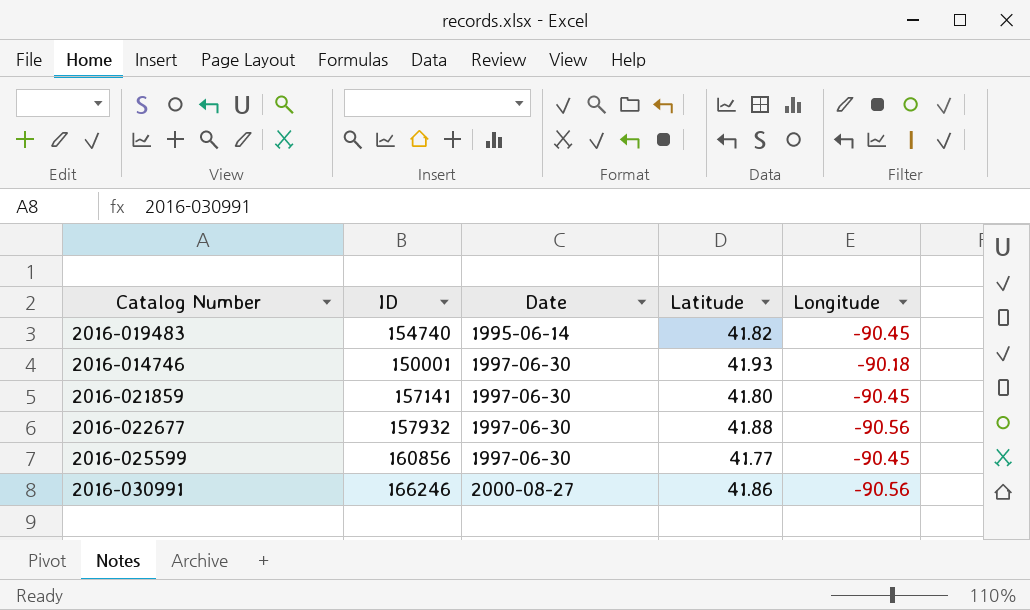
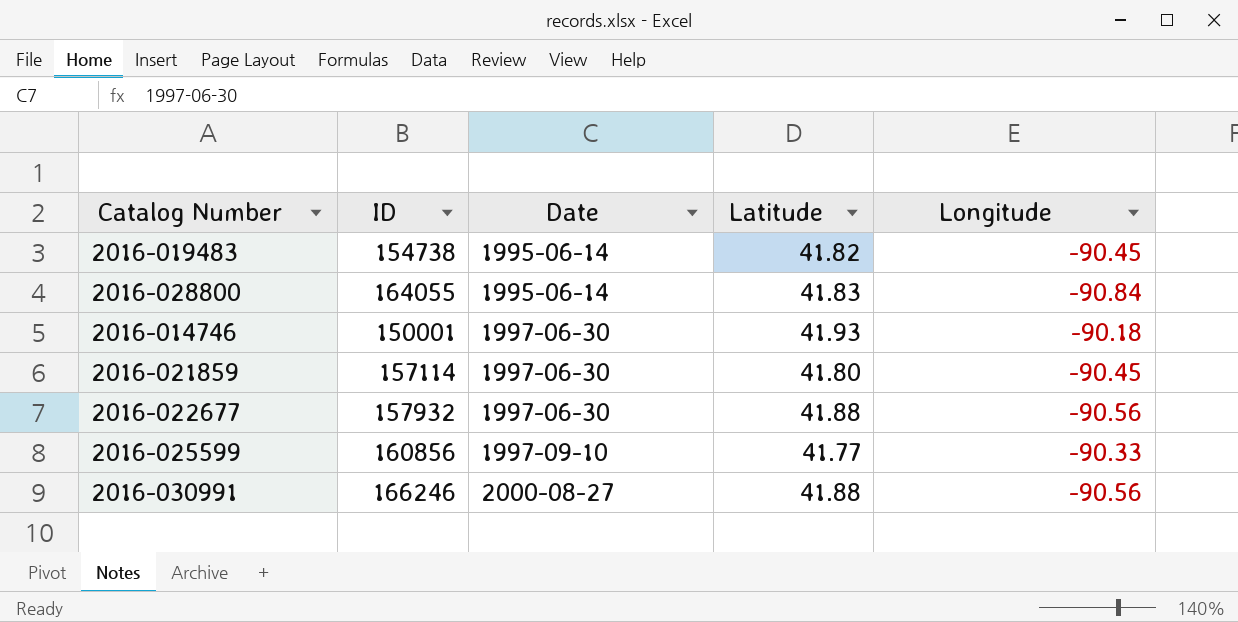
2016-019483 | ID: 154740 -> 154738
row 2016-028800: none -> 164055 | 1995-06-14 | 41.83 | -90.84
2016-021859 | ID: 157141 -> 157114
2016-025599 | Date: 1997-06-30 -> 1997-09-10
2016-025599 | Longitude: -90.45 -> -90.33
2016-030991 | Latitude: 41.86 -> 41.88

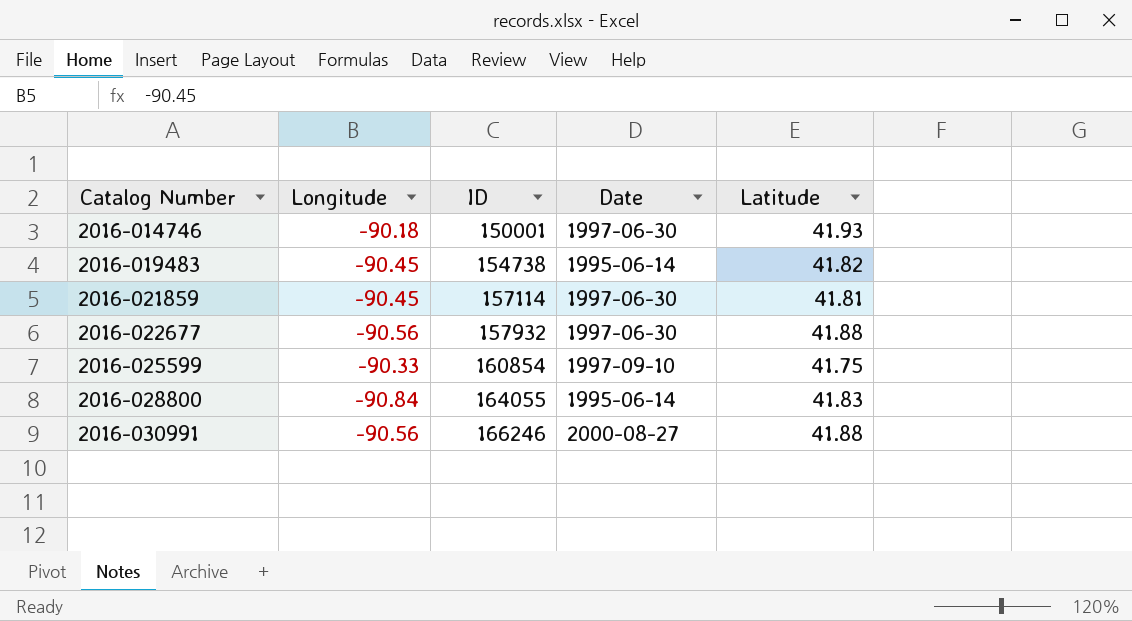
row order: Date ascending -> Catalog Number ascending
column Longitude | position: 5 -> 2
2016-021859 | Latitude: 41.80 -> 41.81
2016-025599 | ID: 160856 -> 160854
2016-025599 | Latitude: 41.77 -> 41.75

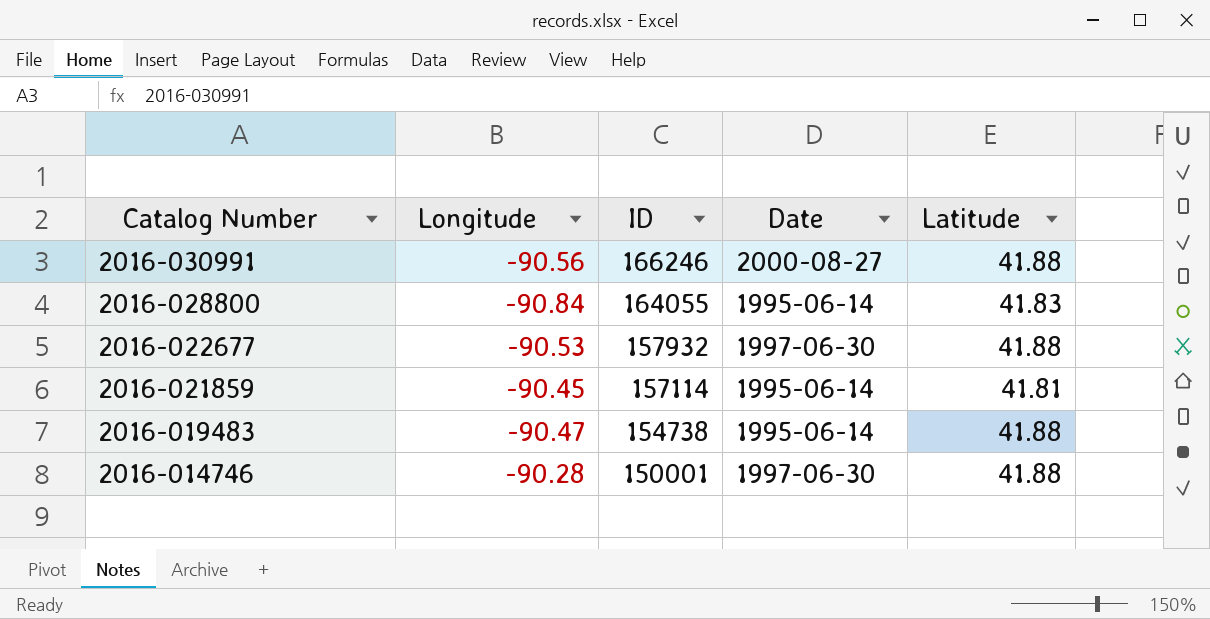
row order: Catalog Number ascending -> Catalog Number descending
row 2016-025599: -90.33 | 160854 | 1997-09-10 | 41.75 -> none
2016-022677 | Longitude: -90.56 -> -90.53
2016-021859 | Date: 1997-06-30 -> 1995-06-14
2016-019483 | Longitude: -90.45 -> -90.47
2016-019483 | Latitude: 41.82 -> 41.88
2016-014746 | Longitude: -90.18 -> -90.28
2016-014746 | Latitude: 41.93 -> 41.88

